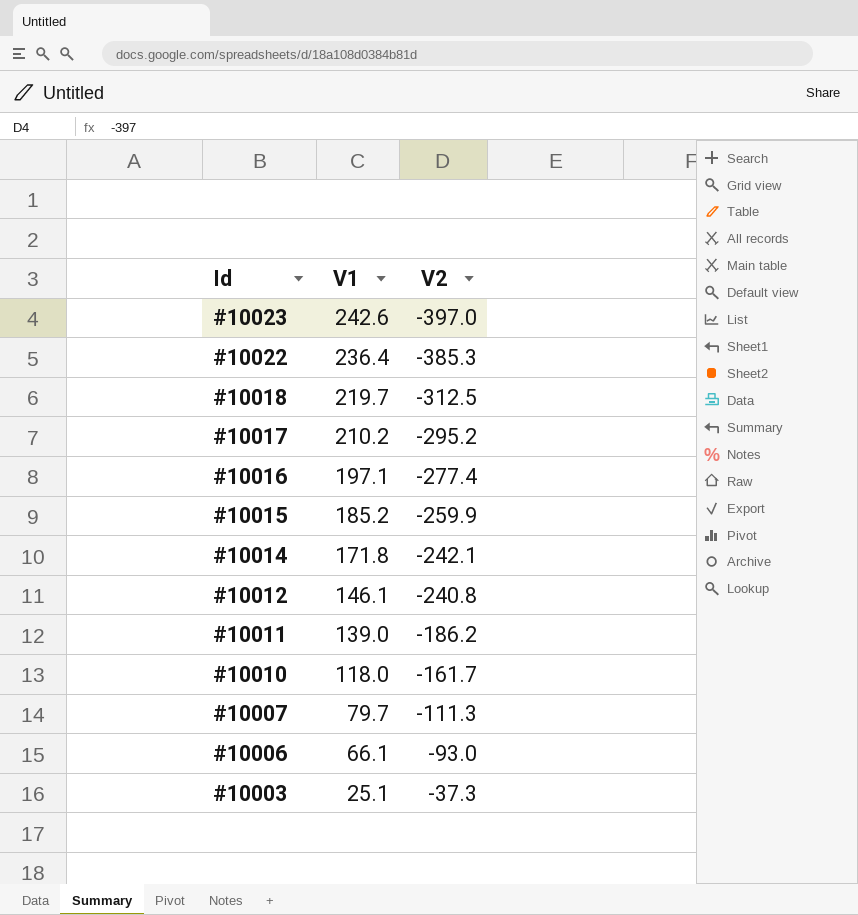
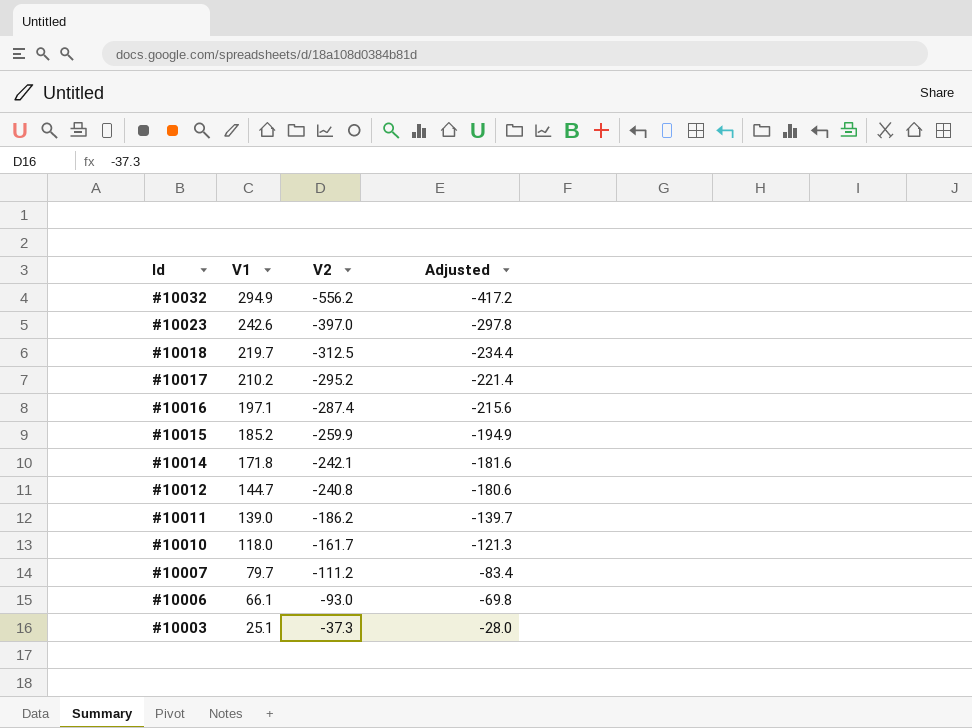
column Adjusted | formula: none -> [V2] * 0.75
row #10022: 236.4 | -385.3 -> none
row #10032: none -> 294.9 | -556.2 | -417.2
#10016 | V2: -277.4 -> -287.4
#10012 | V1: 146.1 -> 144.7
#10007 | V2: -111.3 -> -111.2

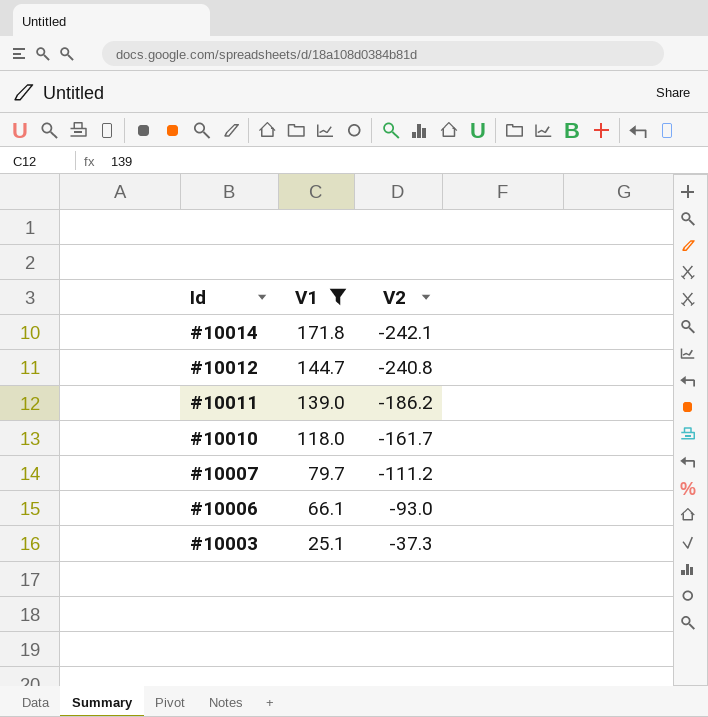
filter: none -> V1 <= 171.8
column Adjusted | formula: [V2] * 0.75 -> none

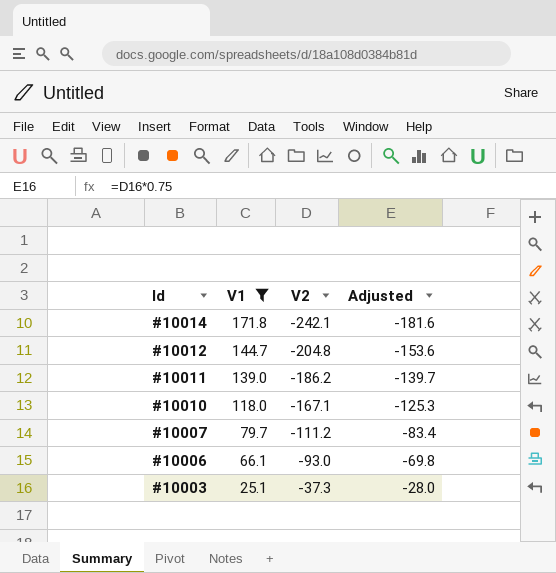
column Adjusted | formula: none -> [V2] * 0.75
#10012 | V2: -240.8 -> -204.8
#10010 | V2: -161.7 -> -167.1

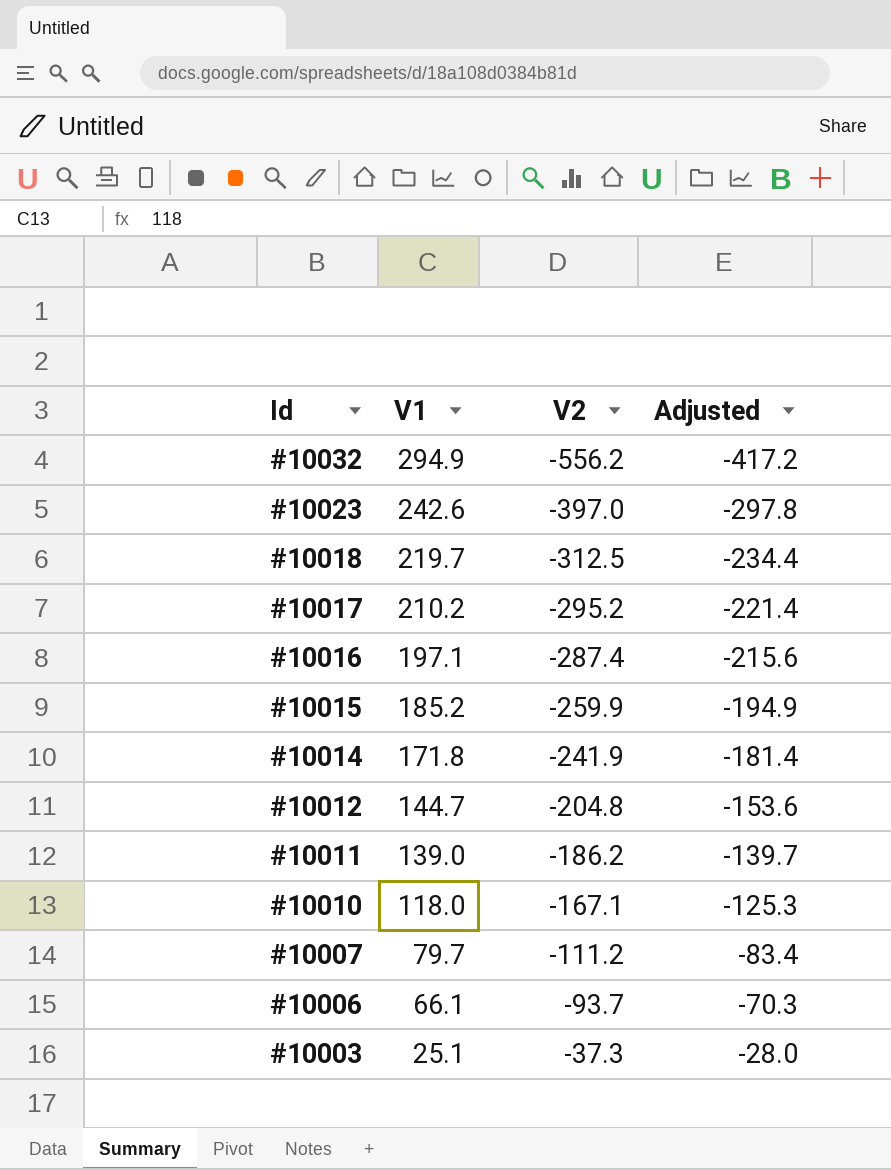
filter: V1 <= 171.8 -> none
#10014 | V2: -242.1 -> -241.9
#10014 | Adjusted: -181.6 -> -181.4
#10006 | V2: -93.0 -> -93.7
#10006 | Adjusted: -69.8 -> -70.3

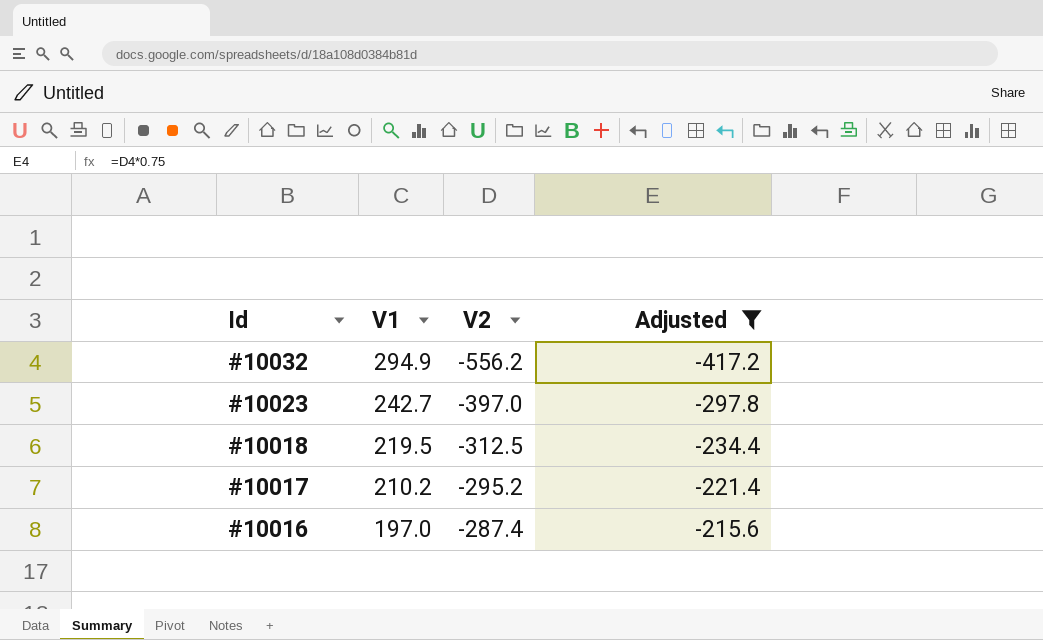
filter: none -> Adjusted <= -215.6
#10023 | V1: 242.6 -> 242.7
#10018 | V1: 219.7 -> 219.5
#10016 | V1: 197.1 -> 197.0

